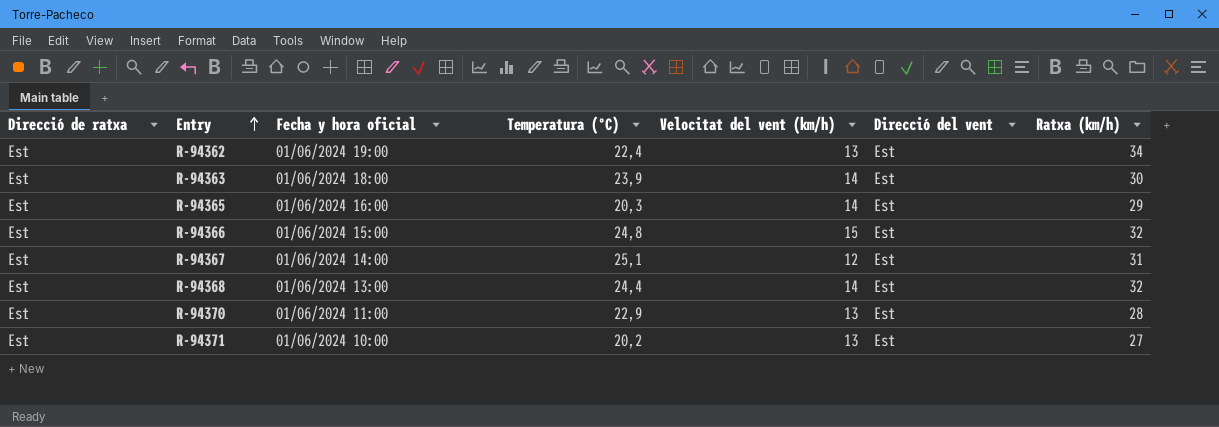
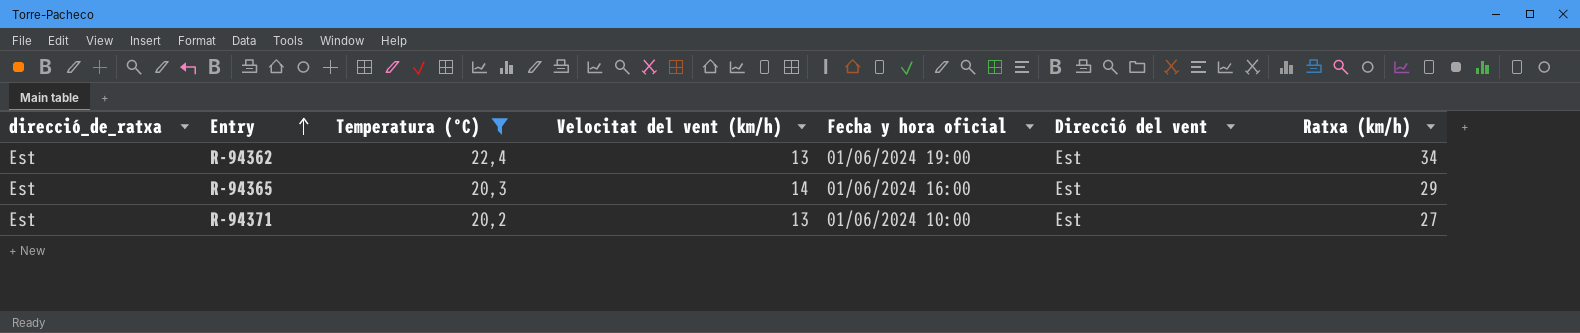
filter: none -> Temperatura (ºC) <= 22,4
column name: Direcció de ratxa -> direcció_de_ratxa
column Fecha y hora oficial | position: 3 -> 5

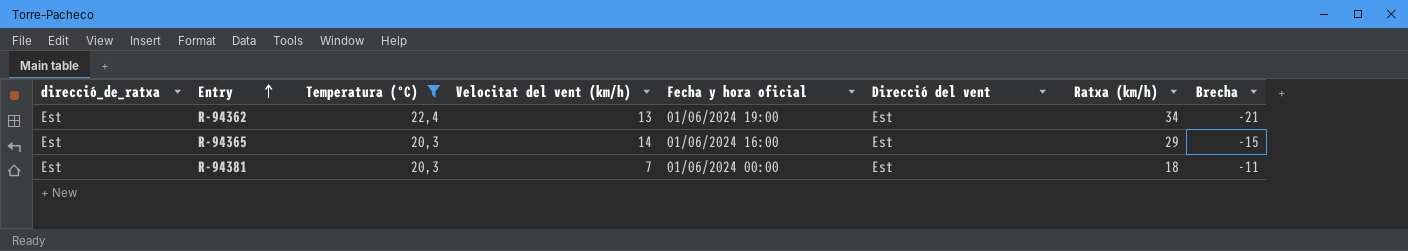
column Brecha | formula: none -> [Velocitat del vent (km/h)] - [Ratxa (km/h)]
row R-94371: Est | 20,2 | 13 | 01/06/2024 10:00 | Est | 27 -> none
row R-94381: none -> Est | 20,3 | 7 | 01/06/2024 00:00 | Est | 18 | -11

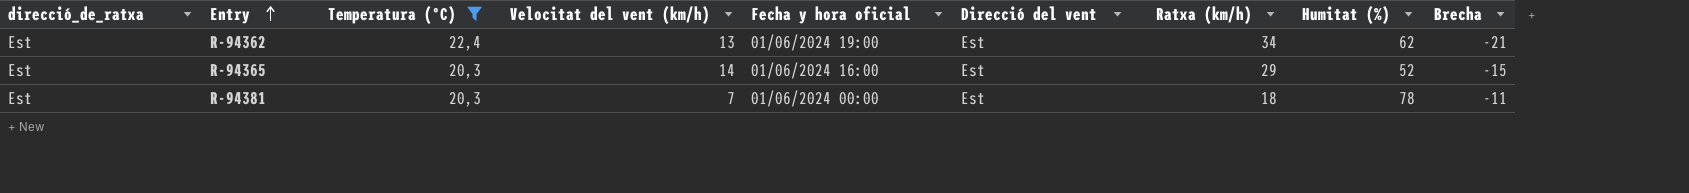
column Humitat (%) | position: none -> 8

